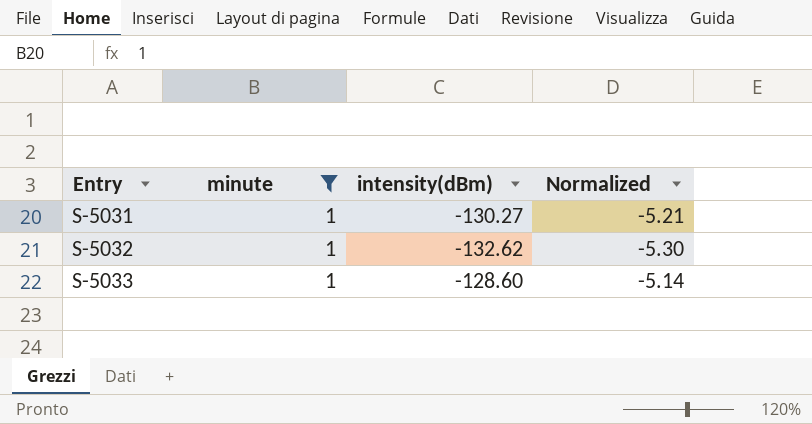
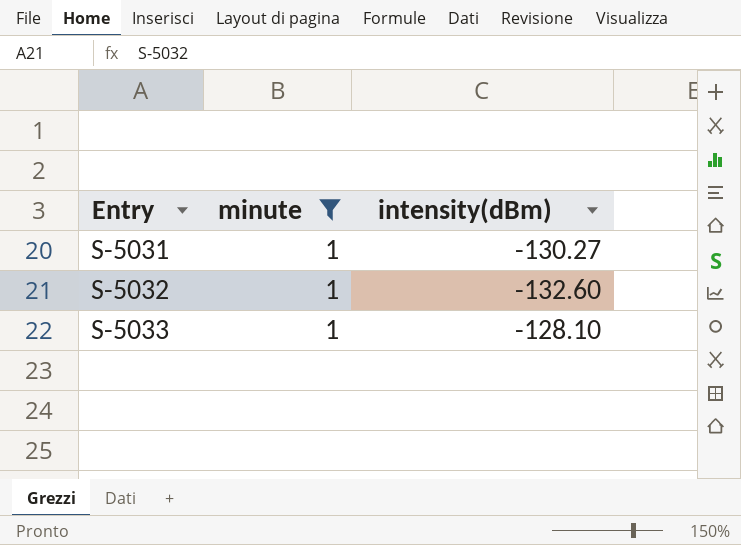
column Normalized | formula: [intensity(dBm)] * 0.04 -> none
S-5032 | intensity(dBm): -132.62 -> -132.60
S-5033 | intensity(dBm): -128.60 -> -128.10

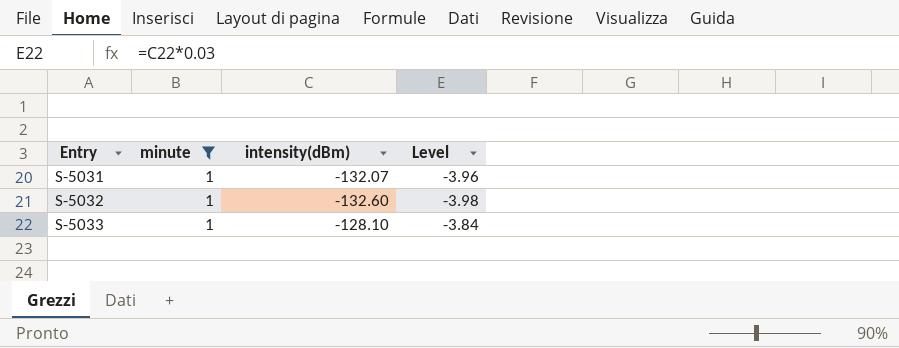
column Level | formula: none -> [intensity(dBm)] * 0.03
S-5031 | intensity(dBm): -130.27 -> -132.07

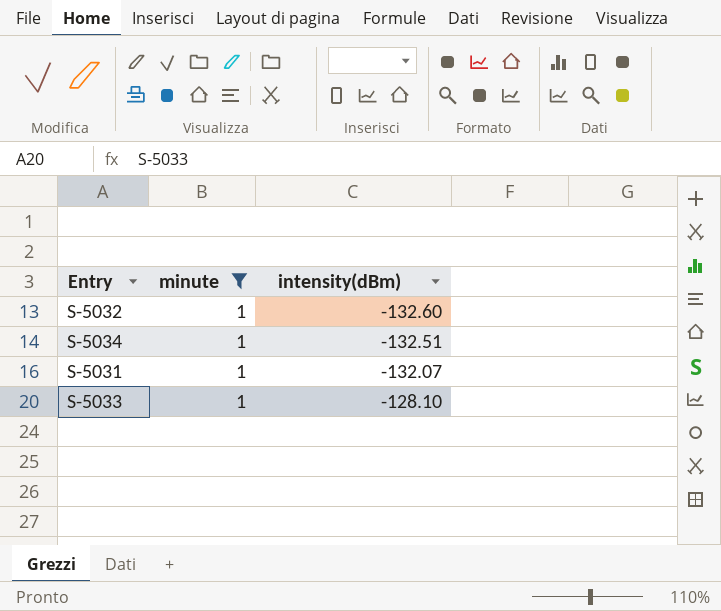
row order: Entry ascending -> intensity(dBm) ascending
column Level | formula: [intensity(dBm)] * 0.03 -> none
row S-5034: none -> 1 | -132.51

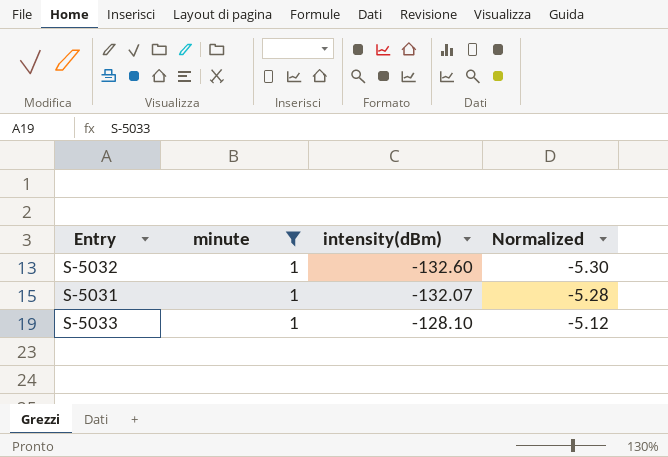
column Normalized | formula: none -> [intensity(dBm)] * 0.04
row S-5034: 1 | -132.51 -> none

